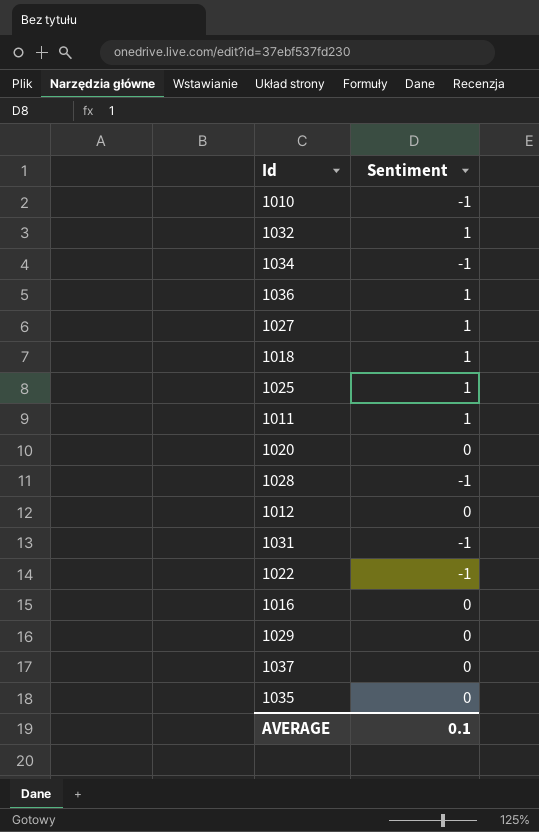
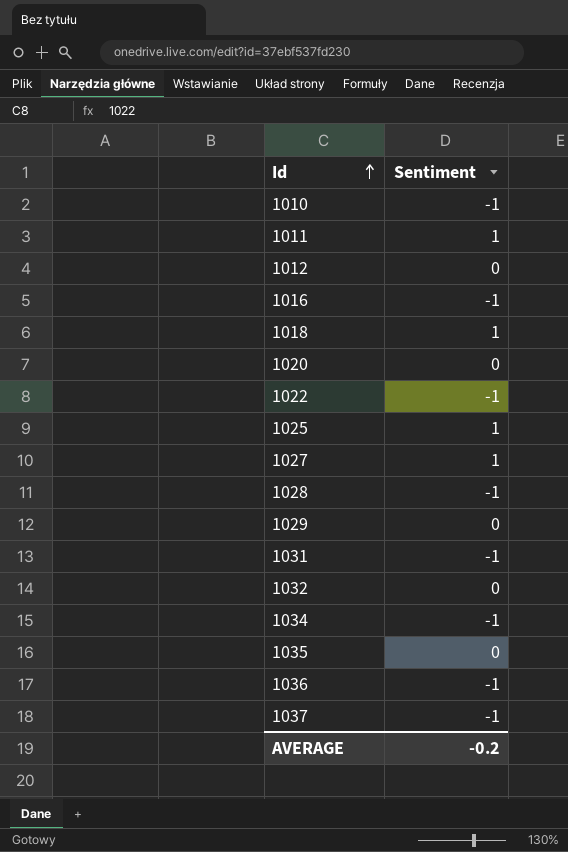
row order: none -> Id ascending
1016 | Sentiment: 0 -> -1
1032 | Sentiment: 1 -> 0
1036 | Sentiment: 1 -> -1
1037 | Sentiment: 0 -> -1
AVERAGE | Sentiment: 0.1 -> -0.2

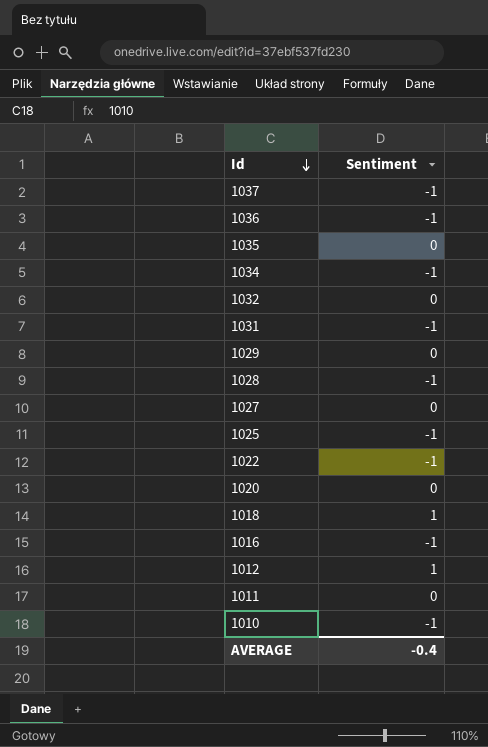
row order: Id ascending -> Id descending
1027 | Sentiment: 1 -> 0
1025 | Sentiment: 1 -> -1
1012 | Sentiment: 0 -> 1
1011 | Sentiment: 1 -> 0
AVERAGE | Sentiment: -0.2 -> -0.4

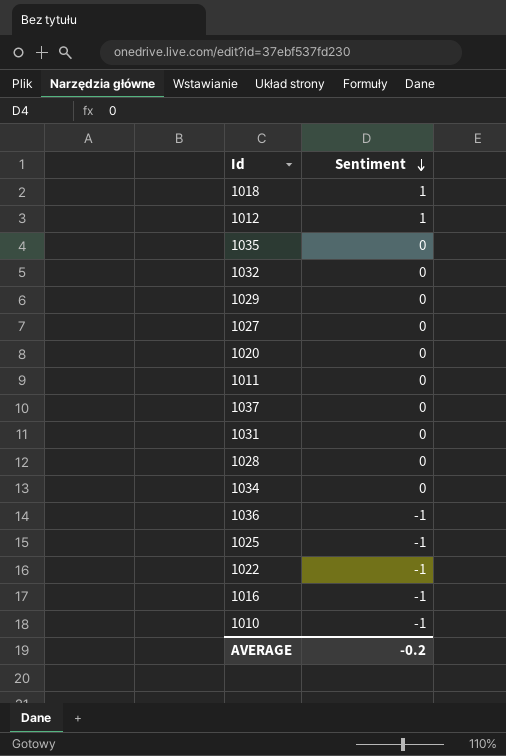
row order: Id descending -> Sentiment descending
1037 | Sentiment: -1 -> 0
1031 | Sentiment: -1 -> 0
1028 | Sentiment: -1 -> 0
1034 | Sentiment: -1 -> 0
AVERAGE | Sentiment: -0.4 -> -0.2

